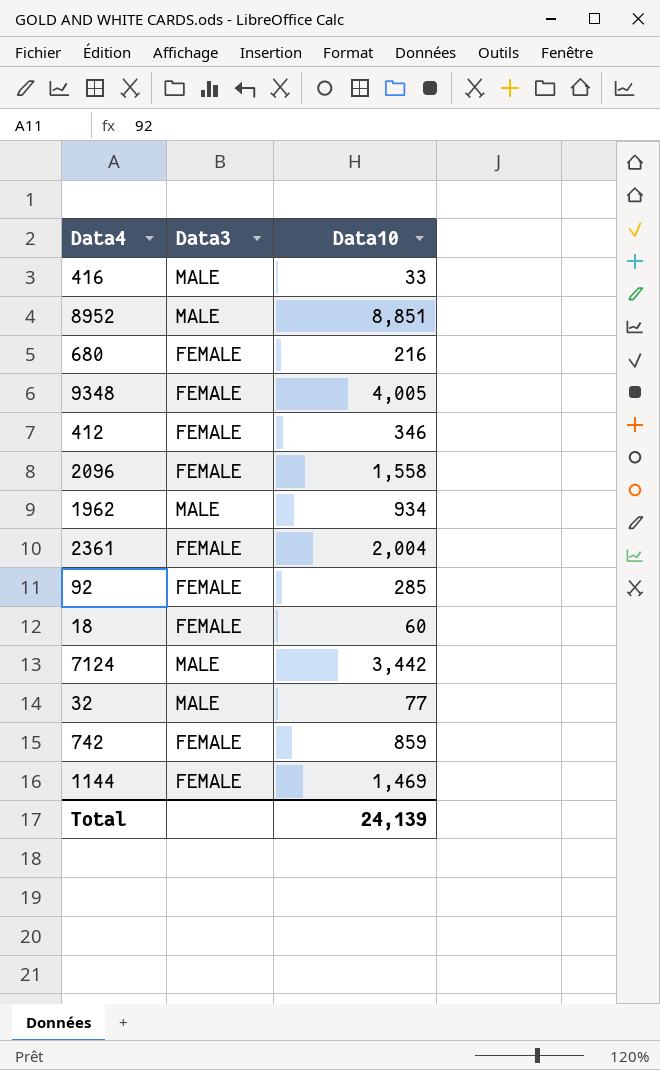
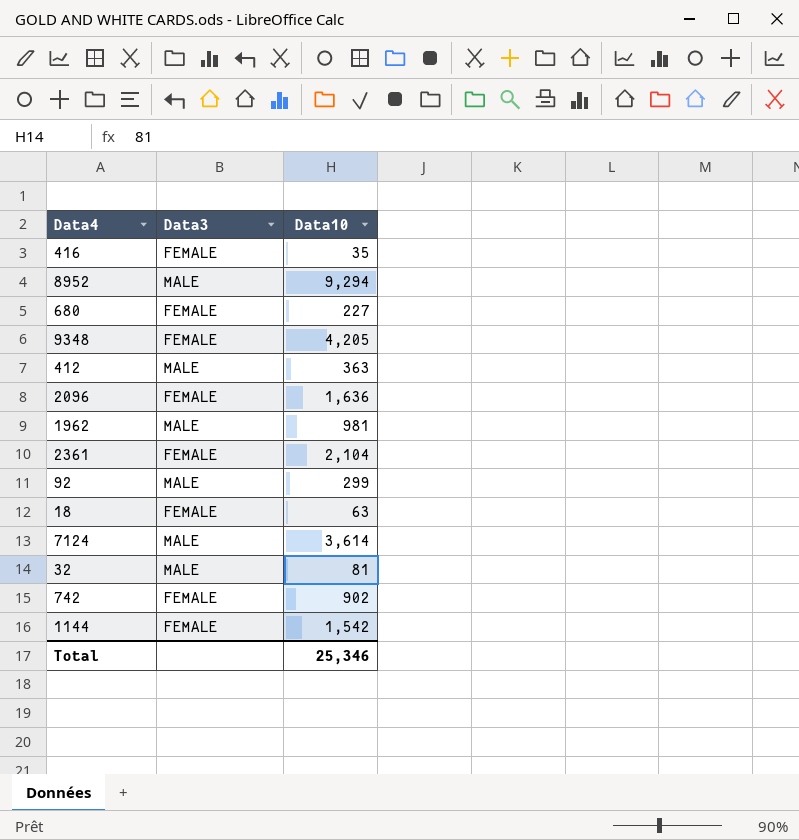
416 | Data3: MALE -> FEMALE
416 | Data10: 33 -> 35
8952 | Data10: 8,851 -> 9,294
680 | Data10: 216 -> 227
9348 | Data10: 4,005 -> 4,205
412 | Data3: FEMALE -> MALE
412 | Data10: 346 -> 363
2096 | Data10: 1,558 -> 1,636
1962 | Data10: 934 -> 981
2361 | Data10: 2,004 -> 2,104
92 | Data3: FEMALE -> MALE
92 | Data10: 285 -> 299
18 | Data10: 60 -> 63
7124 | Data10: 3,442 -> 3,614
32 | Data10: 77 -> 81
742 | Data10: 859 -> 902
1144 | Data10: 1,469 -> 1,542
Total | Data10: 24,139 -> 25,346

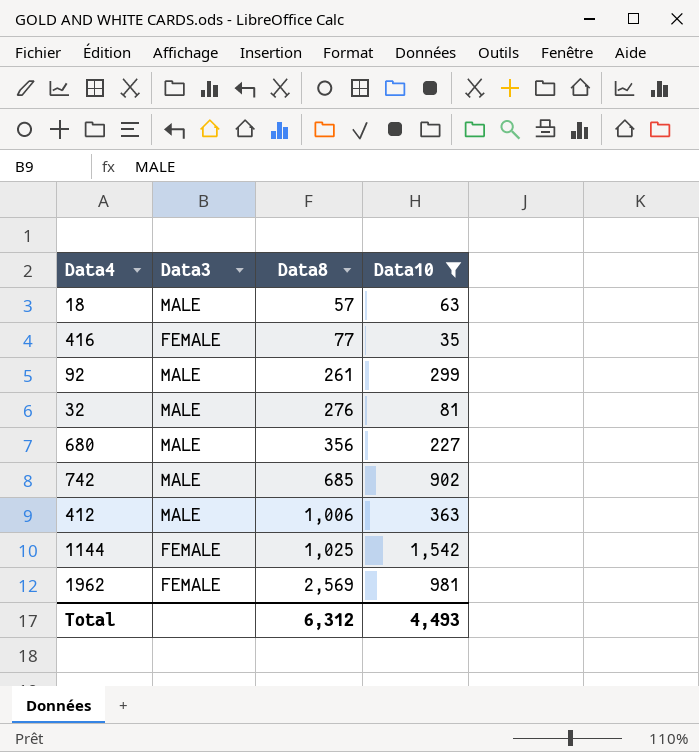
filter: none -> Data10 <= 1,542
row order: none -> Data8 ascending
column Data8 | position: none -> 3
18 | Data3: FEMALE -> MALE
680 | Data3: FEMALE -> MALE
742 | Data3: FEMALE -> MALE
1962 | Data3: MALE -> FEMALE
Total | Data10: 25,346 -> 4,493

